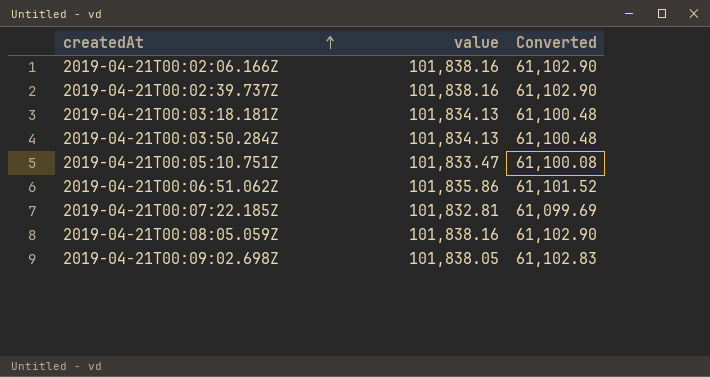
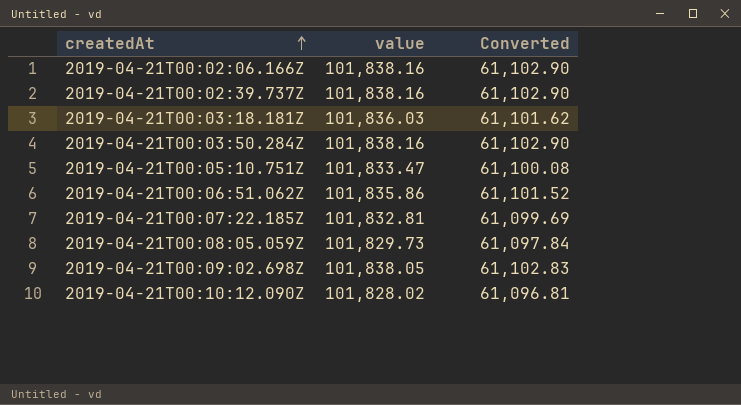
2019-04-21T00:03:18.181Z | value: 101,834.13 -> 101,836.03
2019-04-21T00:03:18.181Z | Converted: 61,100.48 -> 61,101.62
2019-04-21T00:03:50.284Z | value: 101,834.13 -> 101,838.16
2019-04-21T00:03:50.284Z | Converted: 61,100.48 -> 61,102.90
2019-04-21T00:08:05.059Z | value: 101,838.16 -> 101,829.73
2019-04-21T00:08:05.059Z | Converted: 61,102.90 -> 61,097.84
row 2019-04-21T00:10:12.090Z: none -> 101,828.02 | 61,096.81

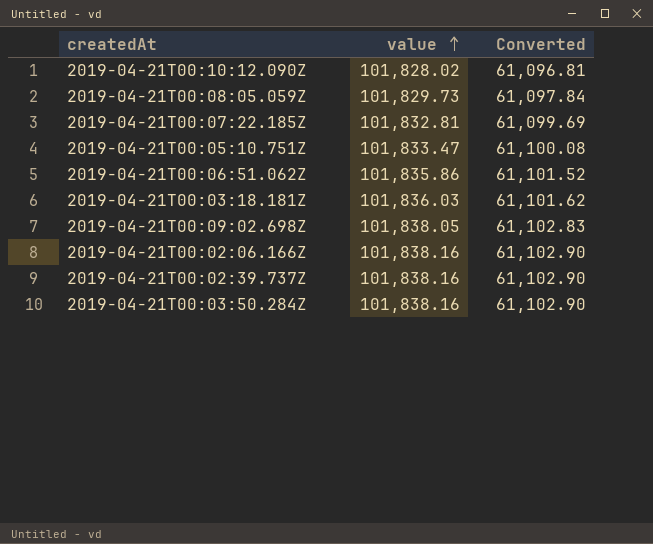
row order: createdAt ascending -> value ascending

